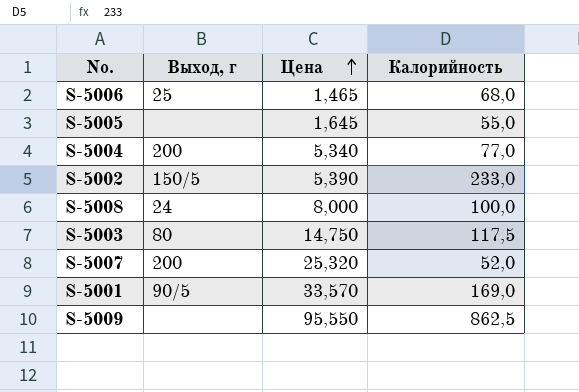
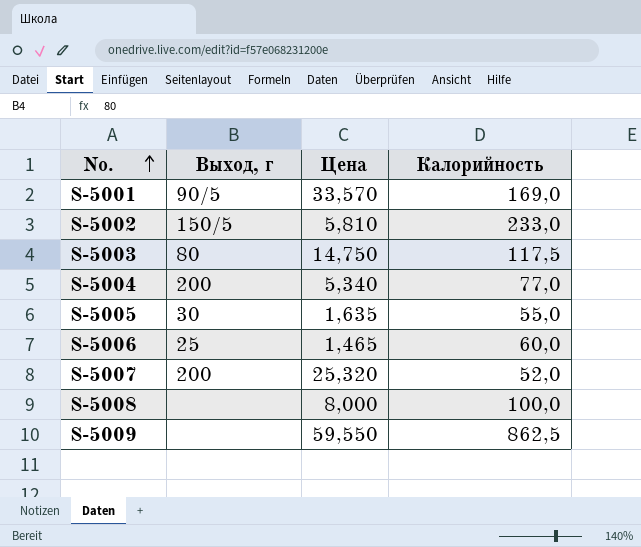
row order: Цена ascending -> No. ascending
S-5002 | Цена: 5,390 -> 5,810
S-5005 | Выход, г: none -> 30
S-5005 | Цена: 1,645 -> 1,635
S-5006 | Калорийность: 68,0 -> 60,0
S-5008 | Выход, г: 24 -> none
S-5009 | Цена: 95,550 -> 59,550

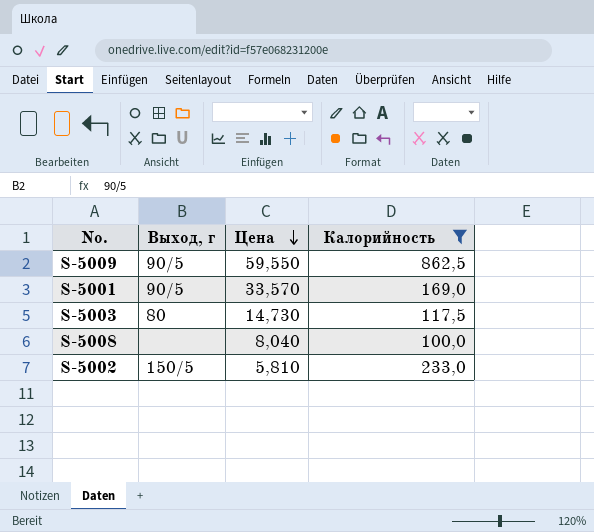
filter: none -> Калорийность >= 100,0
row order: No. ascending -> Цена descending
S-5009 | Выход, г: none -> 90/5
S-5003 | Цена: 14,750 -> 14,730
S-5008 | Цена: 8,000 -> 8,040

